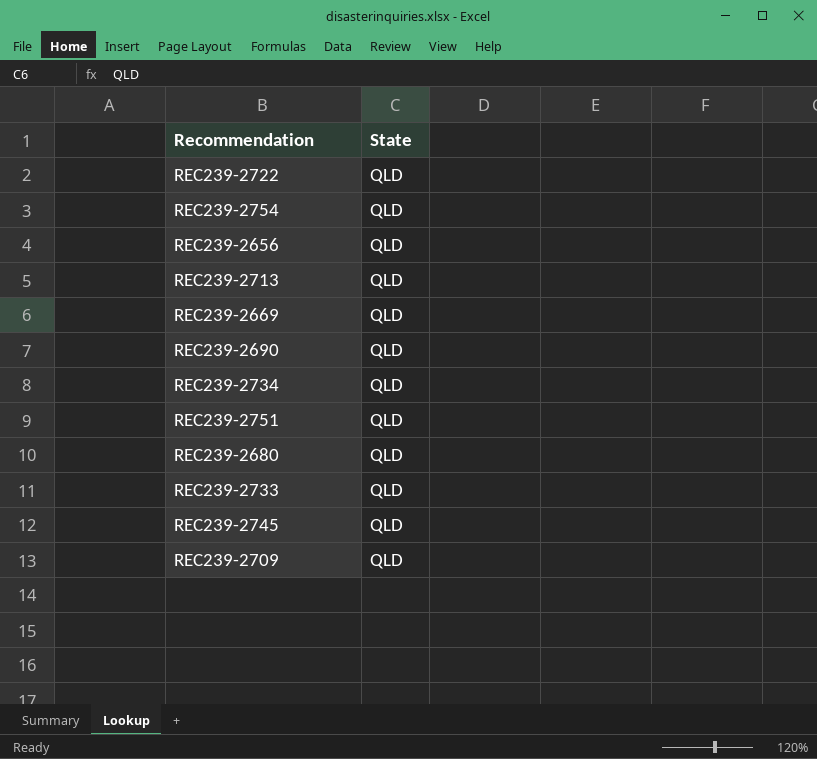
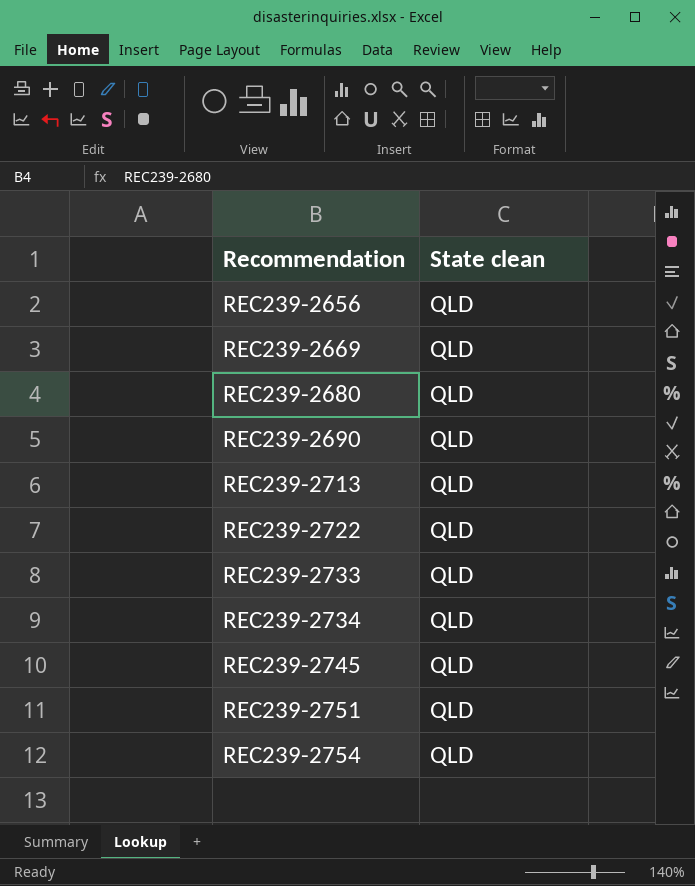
row order: none -> Recommendation ascending
column name: State -> State clean
row REC239-2709: QLD -> none

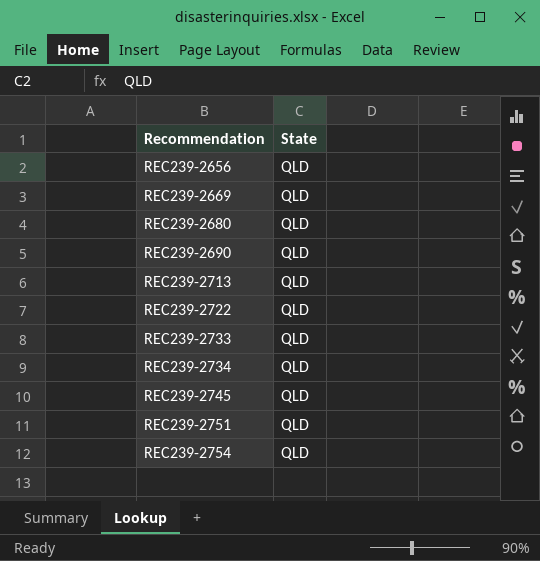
column name: State clean -> State

